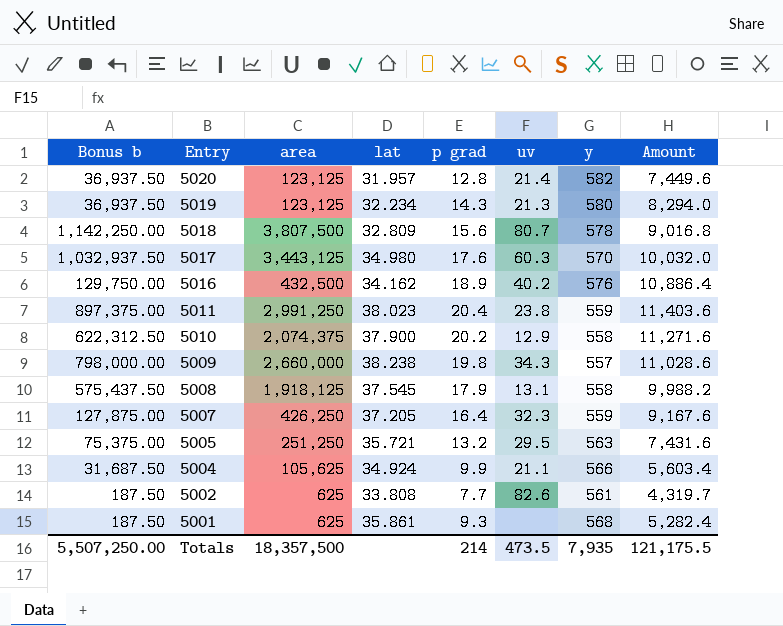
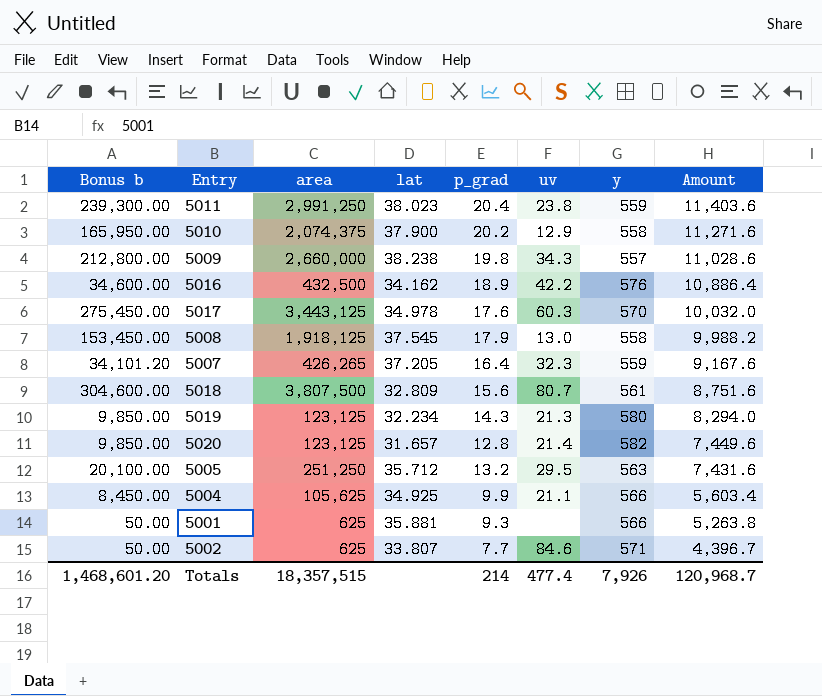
row order: Entry descending -> Amount descending
column Bonus b | formula: [area] * 0.3 -> [area] * 0.08
column name: p grad -> p_grad
5016 | uv: 40.2 -> 42.2
5017 | lat: 34.980 -> 34.978
5008 | uv: 13.1 -> 13.0
5007 | area: 426,250 -> 426,265
5018 | y: 578 -> 561
5018 | Amount: 9,016.8 -> 8,751.6
5020 | lat: 31.957 -> 31.657
5005 | lat: 35.721 -> 35.712
5004 | lat: 34.924 -> 34.925
5001 | lat: 35.861 -> 35.881
5001 | y: 568 -> 566
5001 | Amount: 5,282.4 -> 5,263.8
5002 | lat: 33.808 -> 33.807
5002 | uv: 82.6 -> 84.6
5002 | y: 561 -> 571
5002 | Amount: 4,319.7 -> 4,396.7
Totals | Bonus b: 5,507,250.00 -> 1,468,601.20
Totals | area: 18,357,500 -> 18,357,515
Totals | uv: 473.5 -> 477.4
Totals | y: 7,935 -> 7,926
Totals | Amount: 121,175.5 -> 120,968.7

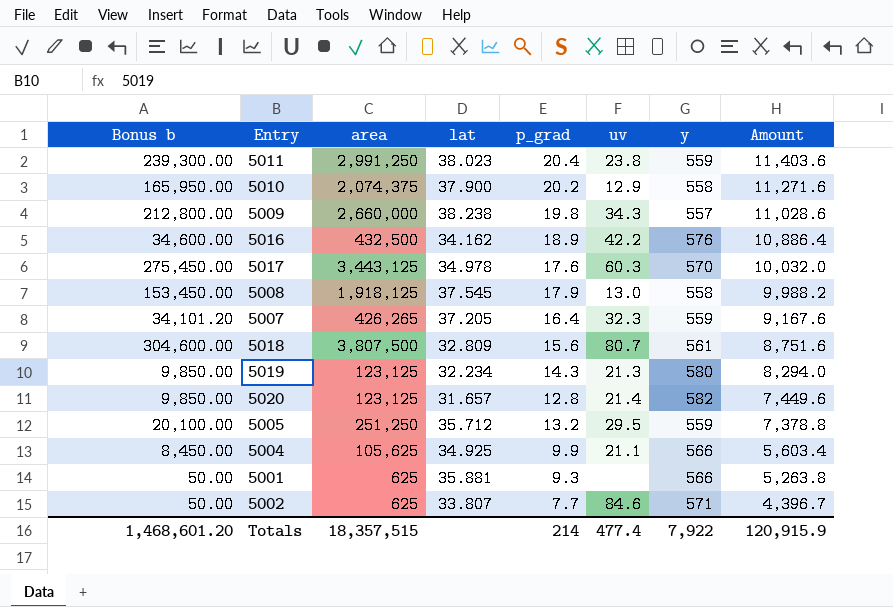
5005 | y: 563 -> 559
5005 | Amount: 7,431.6 -> 7,378.8
Totals | y: 7,926 -> 7,922
Totals | Amount: 120,968.7 -> 120,915.9

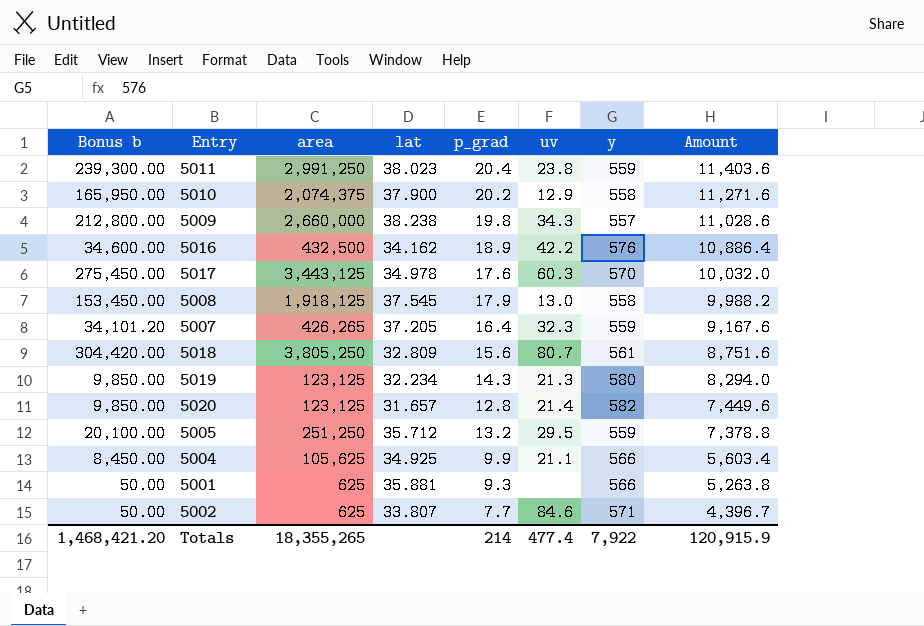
5018 | Bonus b: 304,600.00 -> 304,420.00
5018 | area: 3,807,500 -> 3,805,250
Totals | Bonus b: 1,468,601.20 -> 1,468,421.20
Totals | area: 18,357,515 -> 18,355,265

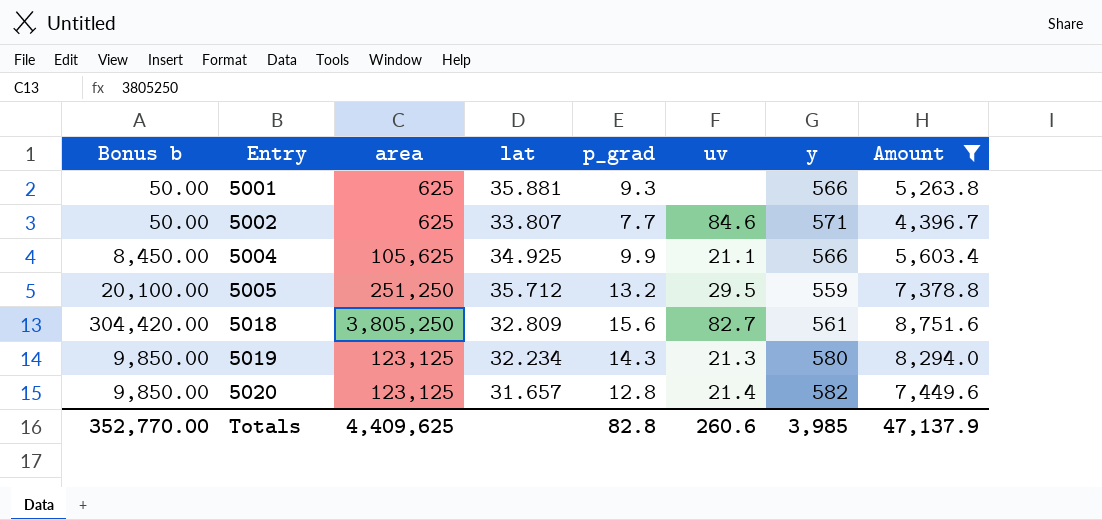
filter: none -> Amount <= 8,751.6
row order: Amount descending -> Entry ascending
5018 | uv: 80.7 -> 82.7
Totals | Bonus b: 1,468,421.20 -> 352,770.00
Totals | area: 18,355,265 -> 4,409,625
Totals | p_grad: 214 -> 82.8
Totals | uv: 477.4 -> 260.6
Totals | y: 7,922 -> 3,985
Totals | Amount: 120,915.9 -> 47,137.9

